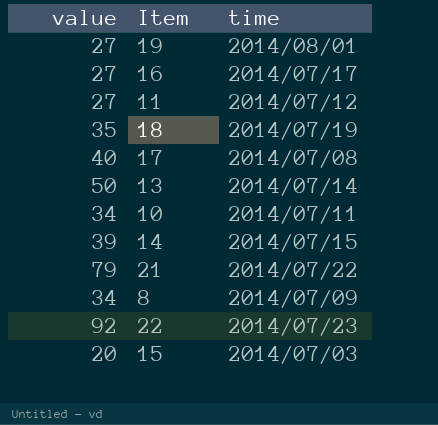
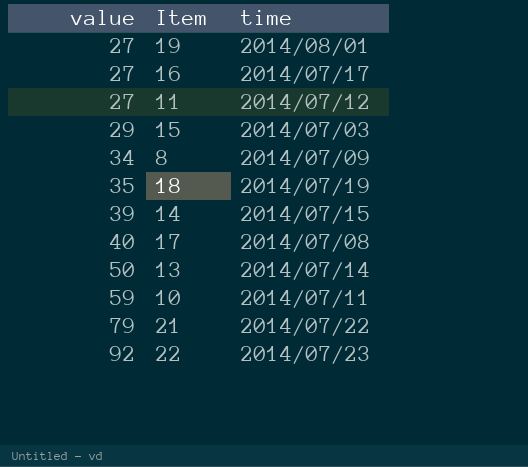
row order: none -> value ascending
15 | value: 20 -> 29
10 | value: 34 -> 59

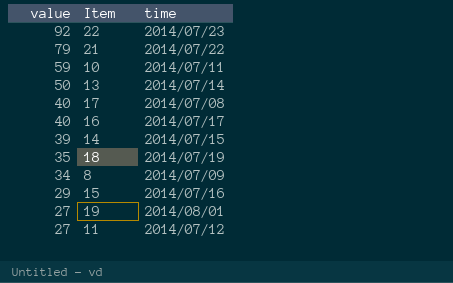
row order: value ascending -> value descending
16 | value: 27 -> 40
15 | time: 2014/07/03 -> 2014/07/16

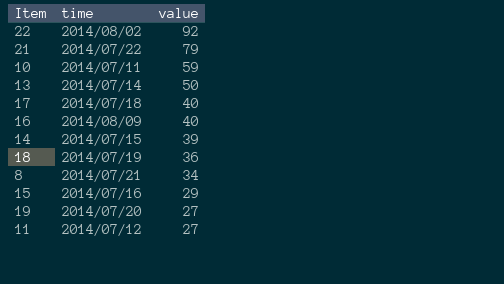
column value | position: 1 -> 3
22 | time: 2014/07/23 -> 2014/08/02
17 | time: 2014/07/08 -> 2014/07/18
16 | time: 2014/07/17 -> 2014/08/09
18 | value: 35 -> 36
8 | time: 2014/07/09 -> 2014/07/21
19 | time: 2014/08/01 -> 2014/07/20

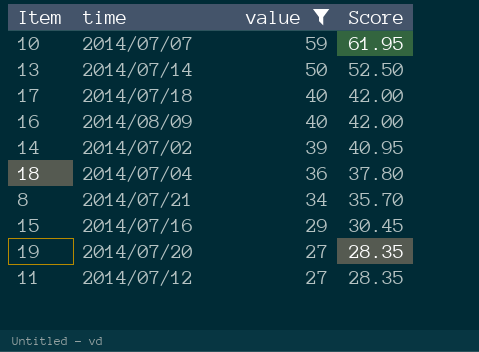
filter: none -> value <= 59
column Score | formula: none -> [value] * 1.05
10 | time: 2014/07/11 -> 2014/07/07
14 | time: 2014/07/15 -> 2014/07/02
18 | time: 2014/07/19 -> 2014/07/04

